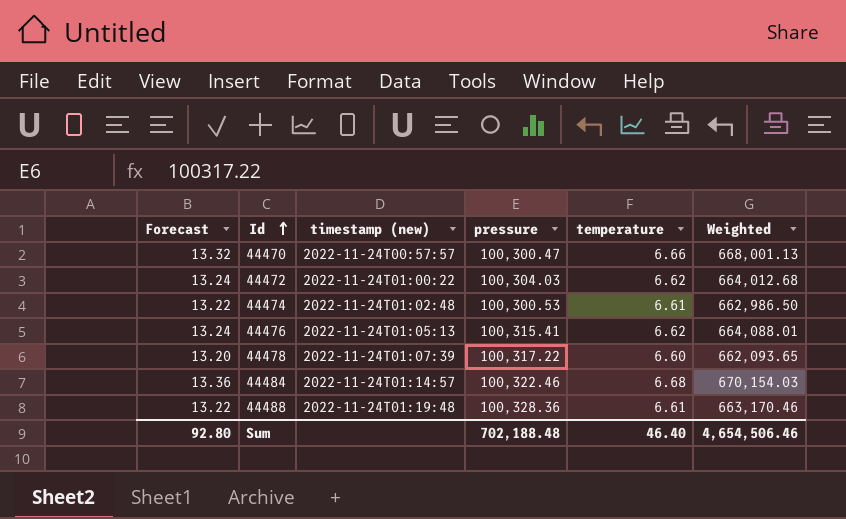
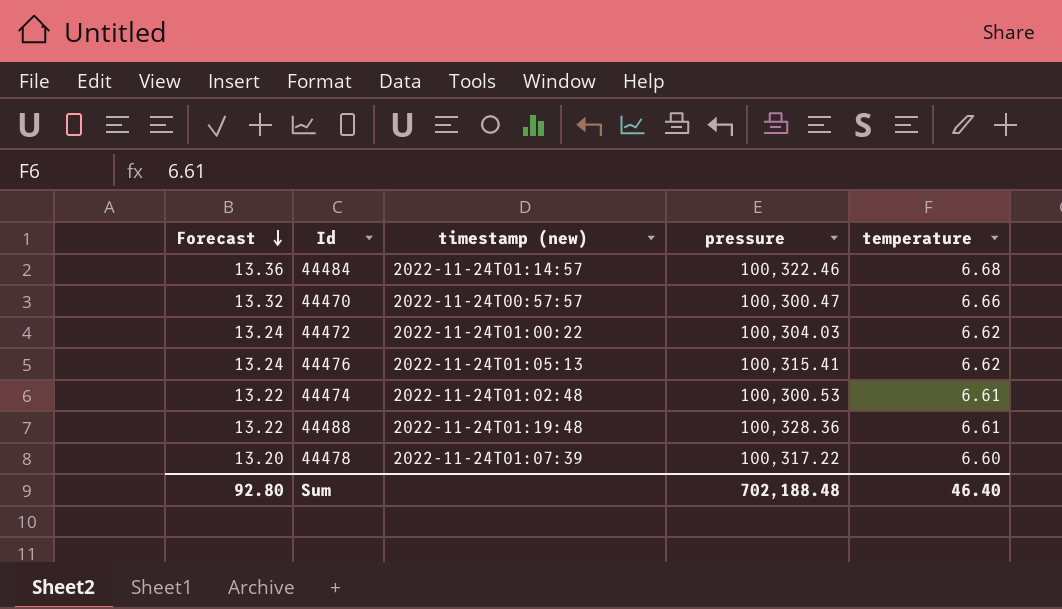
row order: Id ascending -> Forecast descending
column Weighted | formula: [pressure] * [temperature] -> none

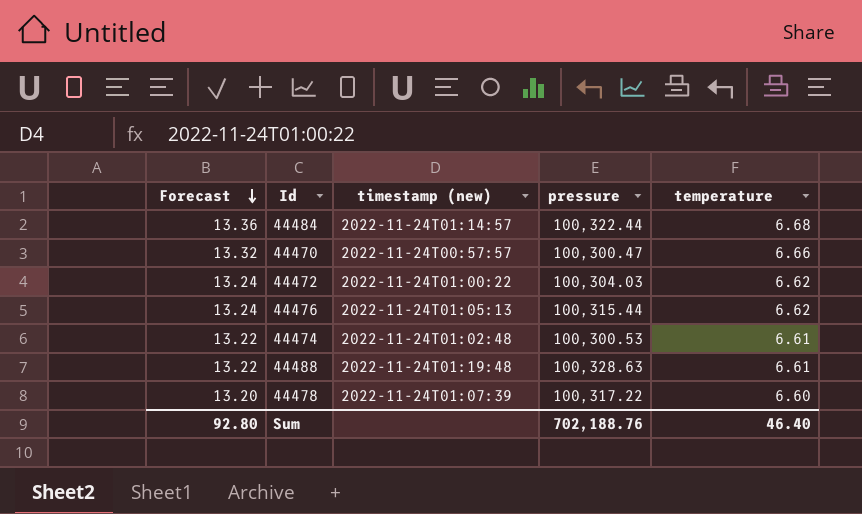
44484 | pressure: 100,322.46 -> 100,322.44
44476 | pressure: 100,315.41 -> 100,315.44
44488 | pressure: 100,328.36 -> 100,328.63
Sum | pressure: 702,188.48 -> 702,188.76

